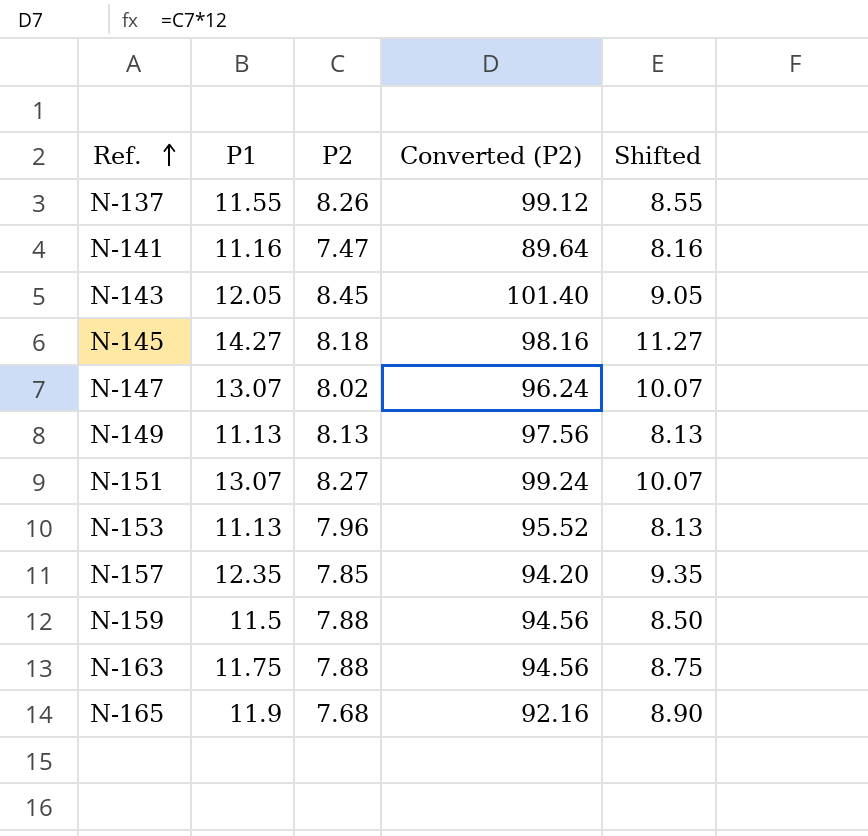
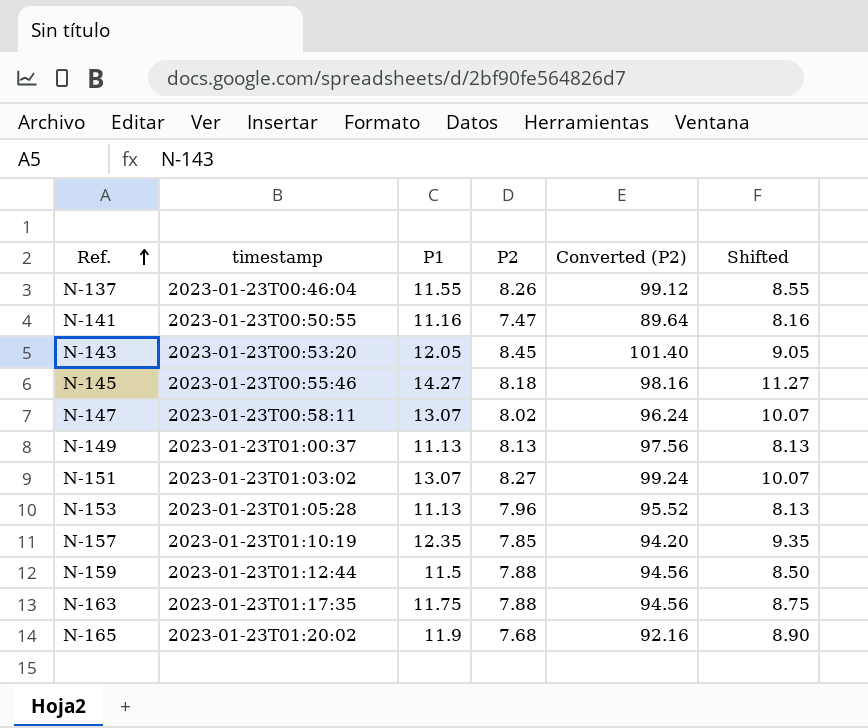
column timestamp | position: none -> 2

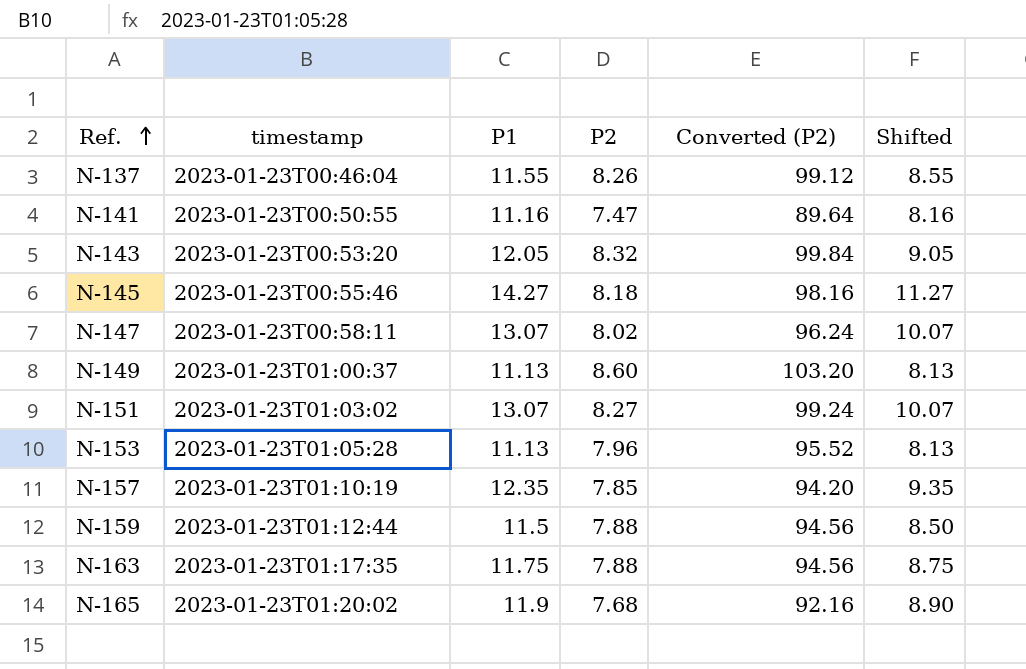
N-143 | P2: 8.45 -> 8.32
N-143 | Converted (P2): 101.40 -> 99.84
N-149 | P2: 8.13 -> 8.60
N-149 | Converted (P2): 97.56 -> 103.20

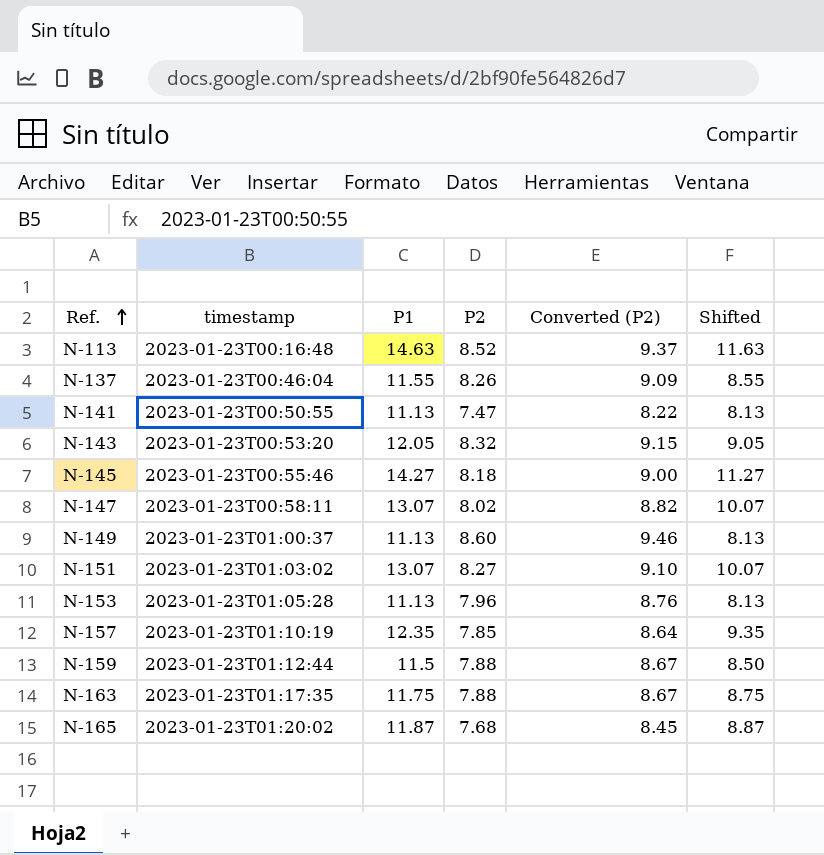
column Converted (P2) | formula: [P2] * 12 -> [P2] * 1.1
row N-113: none -> 2023-01-23T00:16:48 | 14.63 | 8.52 | 9.37 | 11.63
N-141 | P1: 11.16 -> 11.13
N-141 | Shifted: 8.16 -> 8.13
N-165 | P1: 11.9 -> 11.87
N-165 | Shifted: 8.90 -> 8.87

